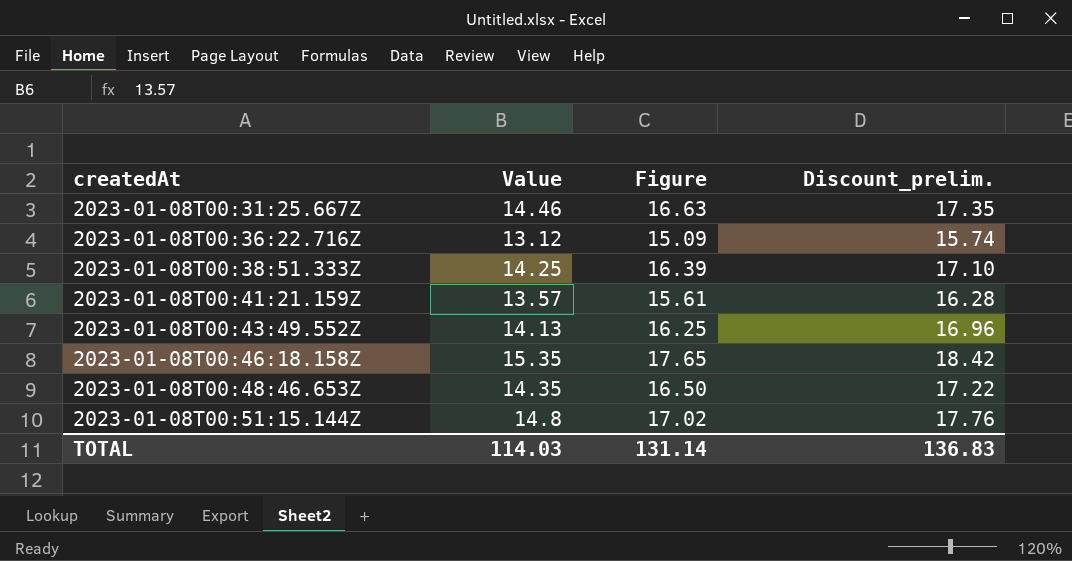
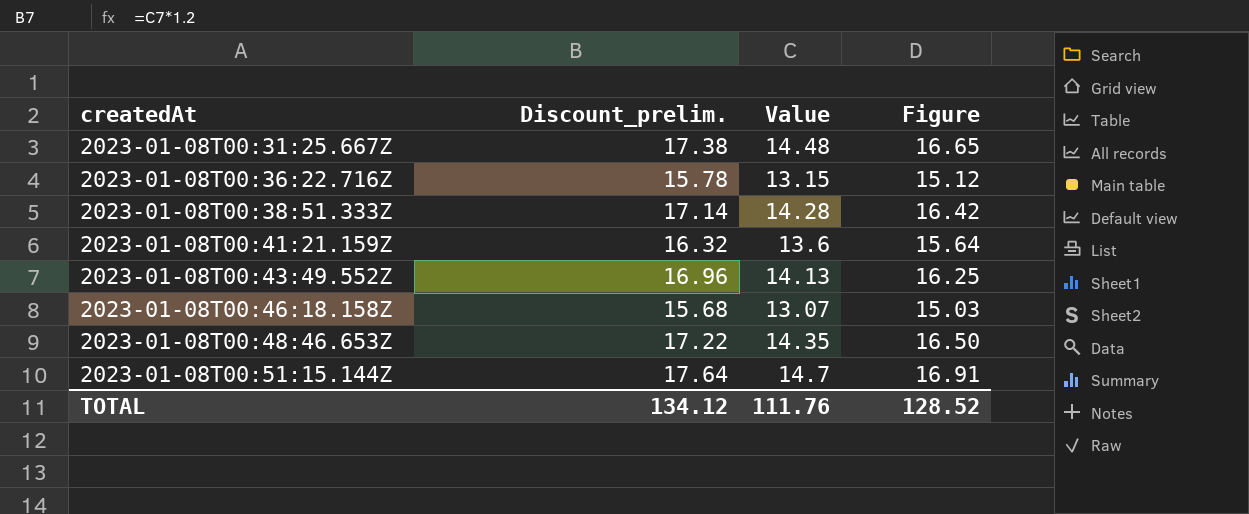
column Discount_prelim. | position: 4 -> 2
2023-01-08T00:31:25.667Z | Discount_prelim.: 17.35 -> 17.38
2023-01-08T00:31:25.667Z | Value: 14.46 -> 14.48
2023-01-08T00:31:25.667Z | Figure: 16.63 -> 16.65
2023-01-08T00:36:22.716Z | Discount_prelim.: 15.74 -> 15.78
2023-01-08T00:36:22.716Z | Value: 13.12 -> 13.15
2023-01-08T00:36:22.716Z | Figure: 15.09 -> 15.12
2023-01-08T00:38:51.333Z | Discount_prelim.: 17.10 -> 17.14
2023-01-08T00:38:51.333Z | Value: 14.25 -> 14.28
2023-01-08T00:38:51.333Z | Figure: 16.39 -> 16.42
2023-01-08T00:41:21.159Z | Discount_prelim.: 16.28 -> 16.32
2023-01-08T00:41:21.159Z | Value: 13.57 -> 13.6
2023-01-08T00:41:21.159Z | Figure: 15.61 -> 15.64
2023-01-08T00:46:18.158Z | Discount_prelim.: 18.42 -> 15.68
2023-01-08T00:46:18.158Z | Value: 15.35 -> 13.07
2023-01-08T00:46:18.158Z | Figure: 17.65 -> 15.03
2023-01-08T00:51:15.144Z | Discount_prelim.: 17.76 -> 17.64
2023-01-08T00:51:15.144Z | Value: 14.8 -> 14.7
2023-01-08T00:51:15.144Z | Figure: 17.02 -> 16.91
TOTAL | Discount_prelim.: 136.83 -> 134.12
TOTAL | Value: 114.03 -> 111.76
TOTAL | Figure: 131.14 -> 128.52

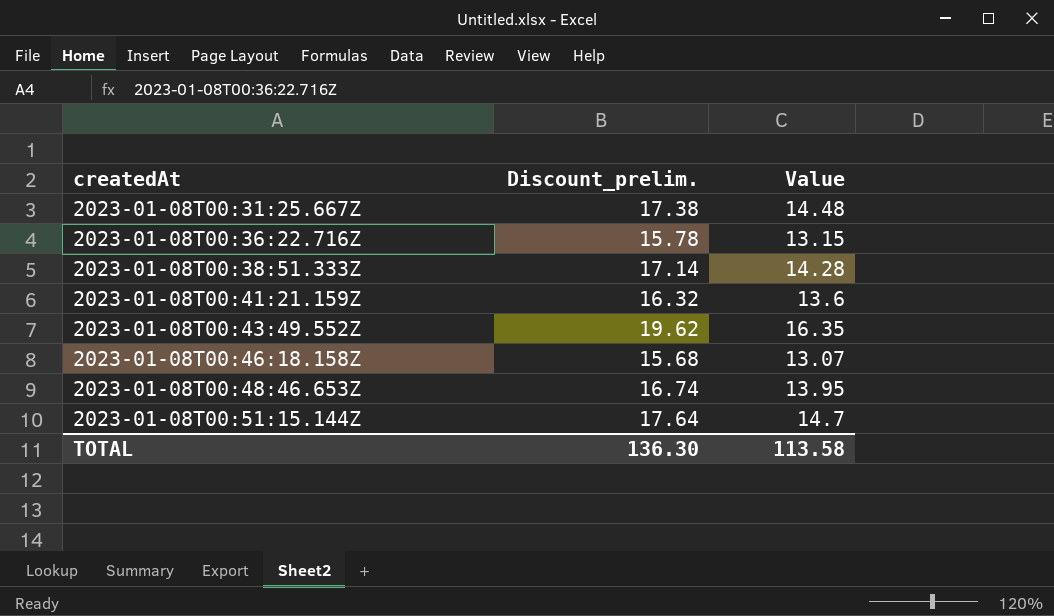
column Figure | formula: [Value] * 1.15 -> none
2023-01-08T00:43:49.552Z | Discount_prelim.: 16.96 -> 19.62
2023-01-08T00:43:49.552Z | Value: 14.13 -> 16.35
2023-01-08T00:48:46.653Z | Discount_prelim.: 17.22 -> 16.74
2023-01-08T00:48:46.653Z | Value: 14.35 -> 13.95
TOTAL | Discount_prelim.: 134.12 -> 136.30
TOTAL | Value: 111.76 -> 113.58

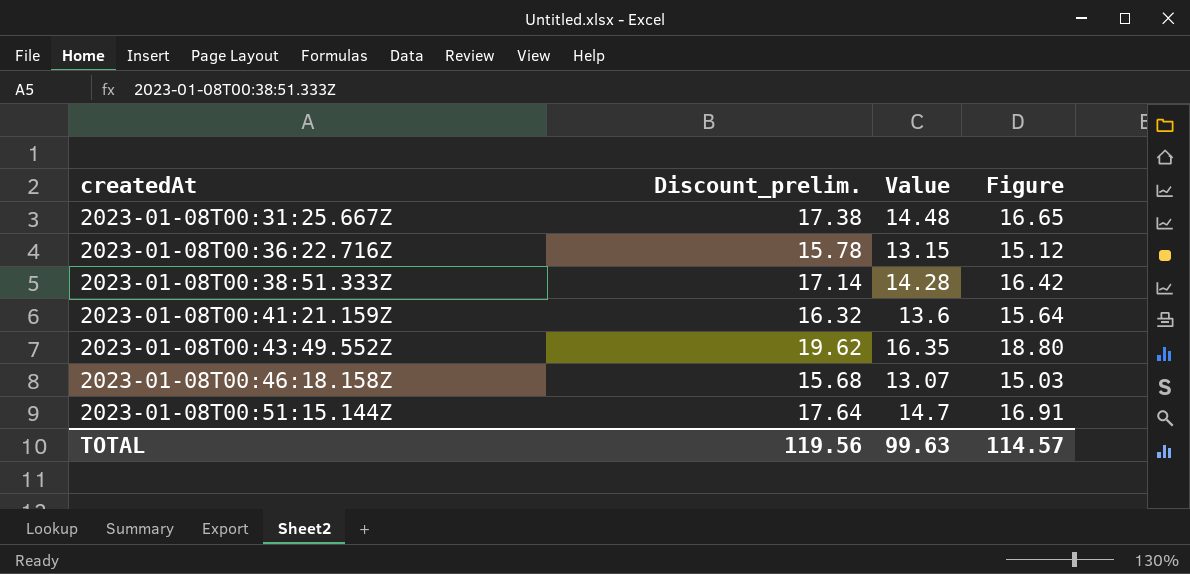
column Figure | formula: none -> [Value] * 1.15
row 2023-01-08T00:48:46.653Z: 16.74 | 13.95 -> none
TOTAL | Discount_prelim.: 136.30 -> 119.56
TOTAL | Value: 113.58 -> 99.63

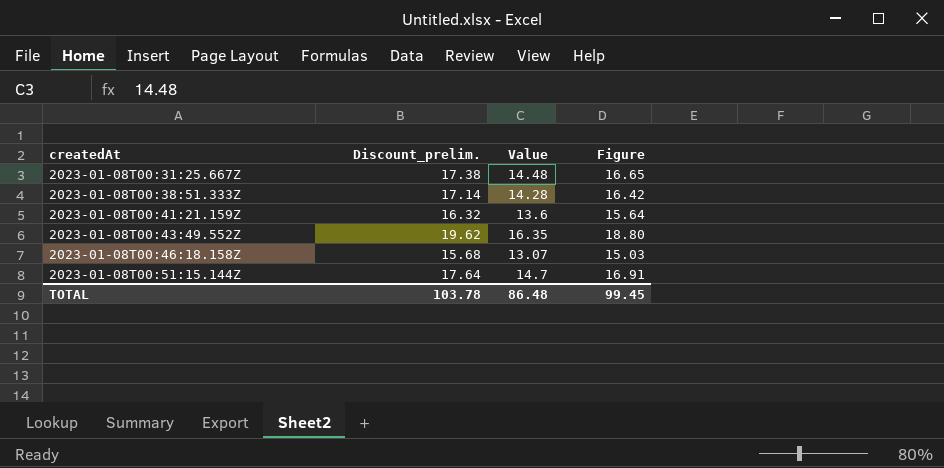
row 2023-01-08T00:36:22.716Z: 15.78 | 13.15 | 15.12 -> none
TOTAL | Discount_prelim.: 119.56 -> 103.78
TOTAL | Value: 99.63 -> 86.48
TOTAL | Figure: 114.57 -> 99.45

